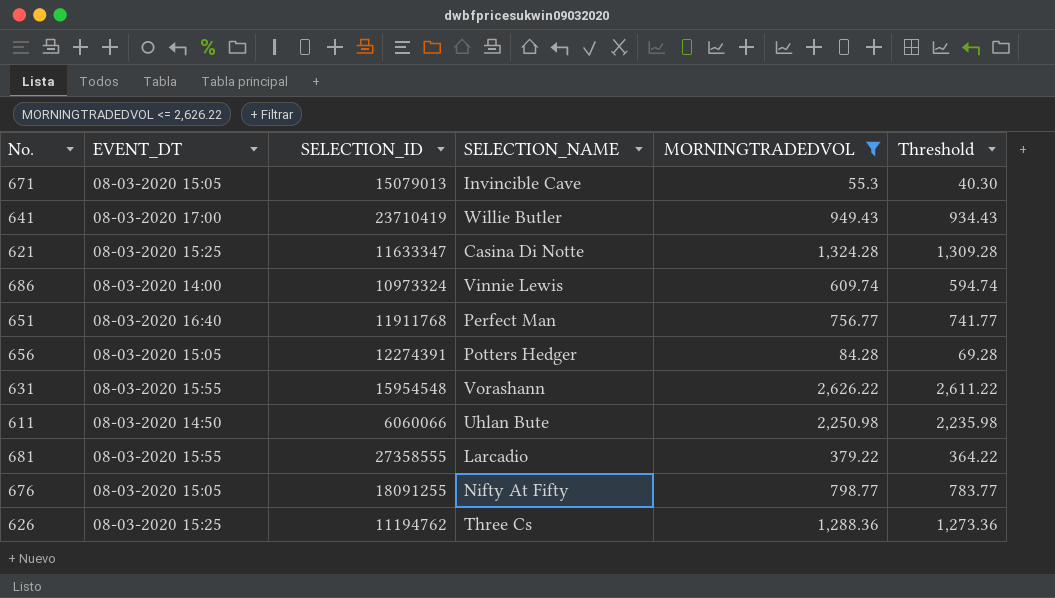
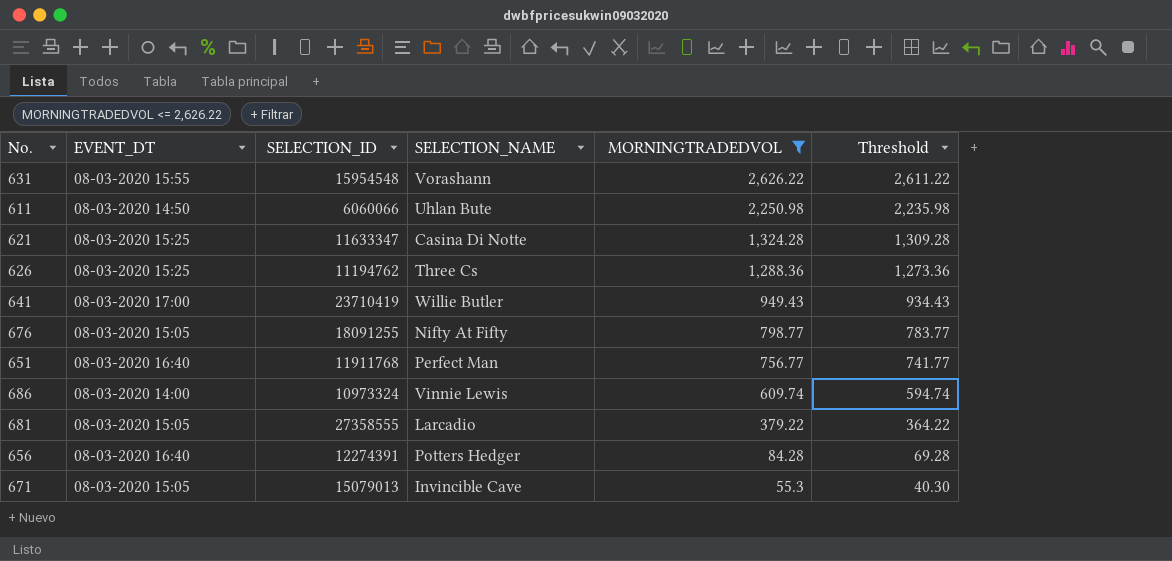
row order: none -> MORNINGTRADEDVOL descending
681 | EVENT_DT: 08-03-2020 15:55 -> 08-03-2020 15:05
656 | EVENT_DT: 08-03-2020 15:05 -> 08-03-2020 16:40

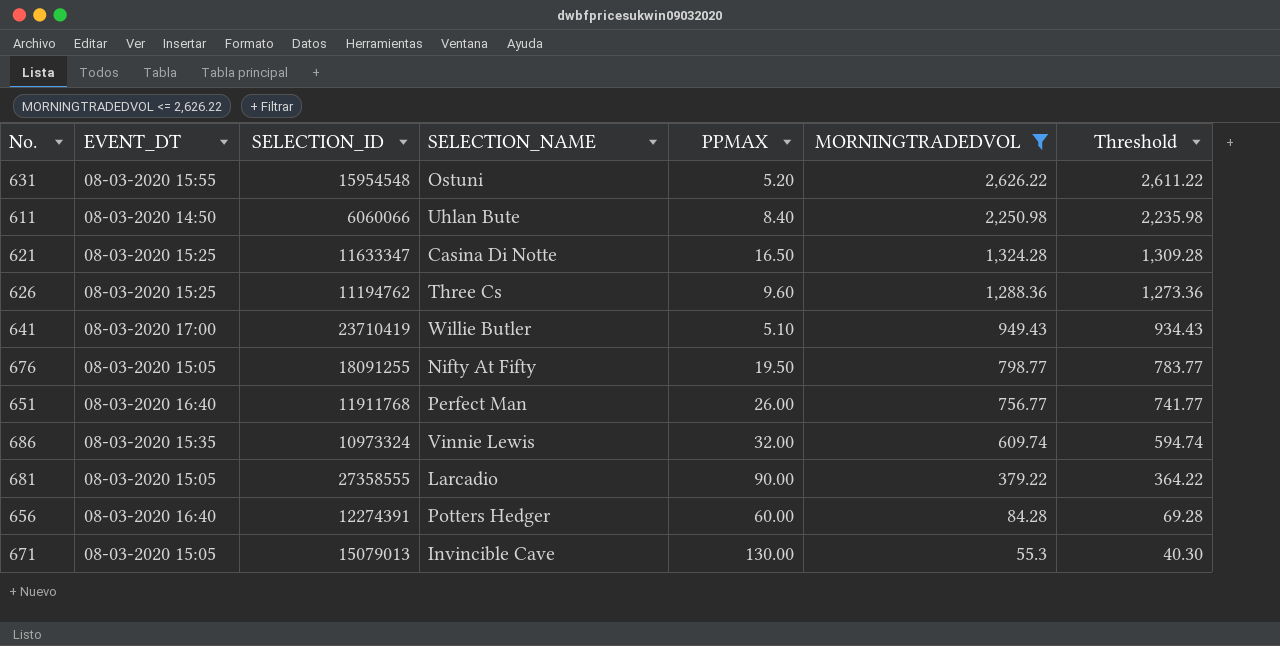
column PPMAX | position: none -> 5
631 | SELECTION_NAME: Vorashann -> Ostuni
686 | EVENT_DT: 08-03-2020 14:00 -> 08-03-2020 15:35

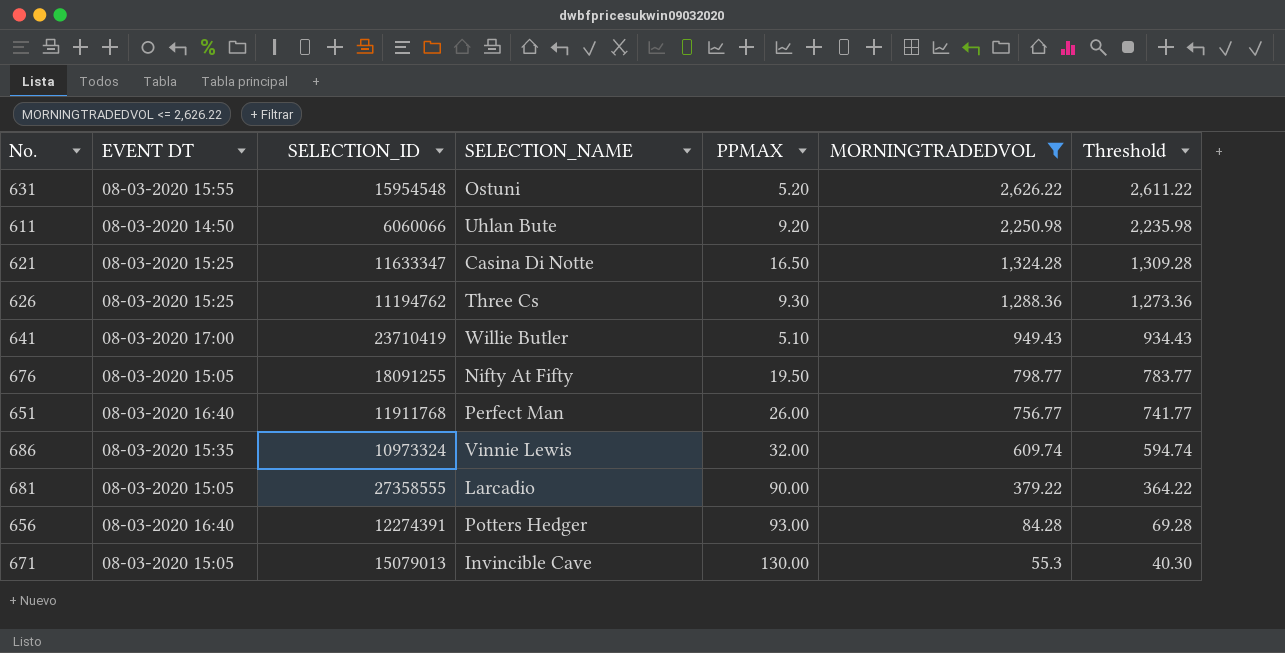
column name: EVENT_DT -> EVENT DT
611 | PPMAX: 8.40 -> 9.20
626 | PPMAX: 9.60 -> 9.30
656 | PPMAX: 60.00 -> 93.00

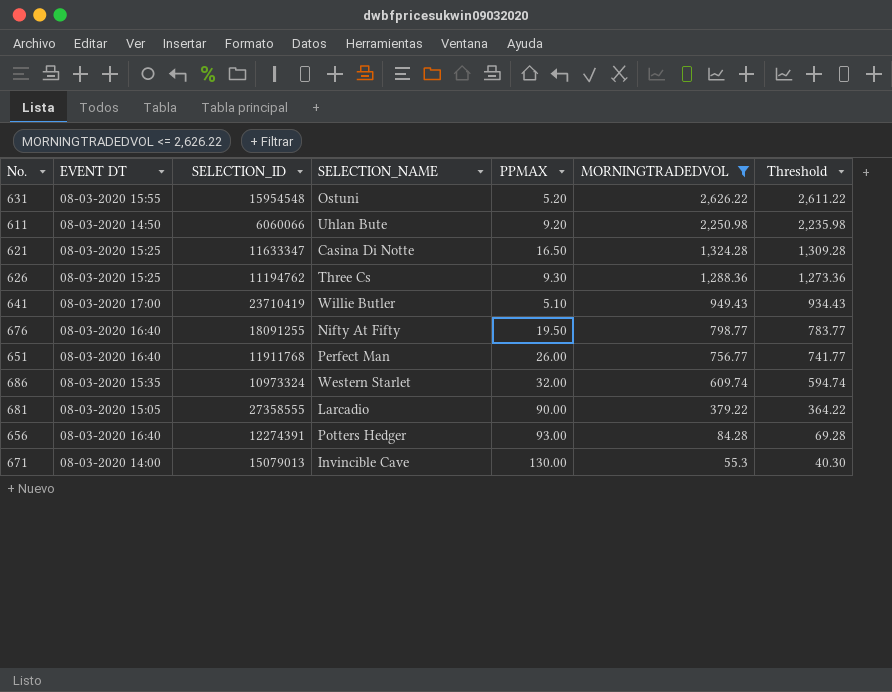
676 | EVENT DT: 08-03-2020 15:05 -> 08-03-2020 16:40
686 | SELECTION_NAME: Vinnie Lewis -> Western Starlet
671 | EVENT DT: 08-03-2020 15:05 -> 08-03-2020 14:00

